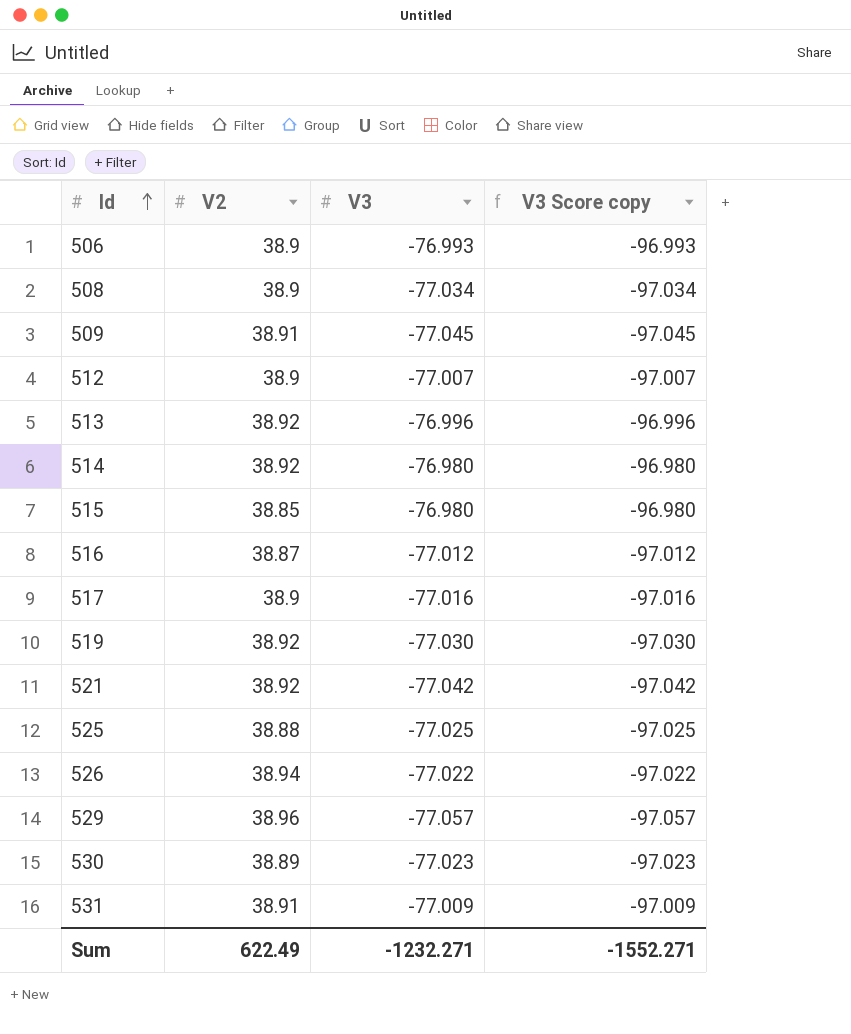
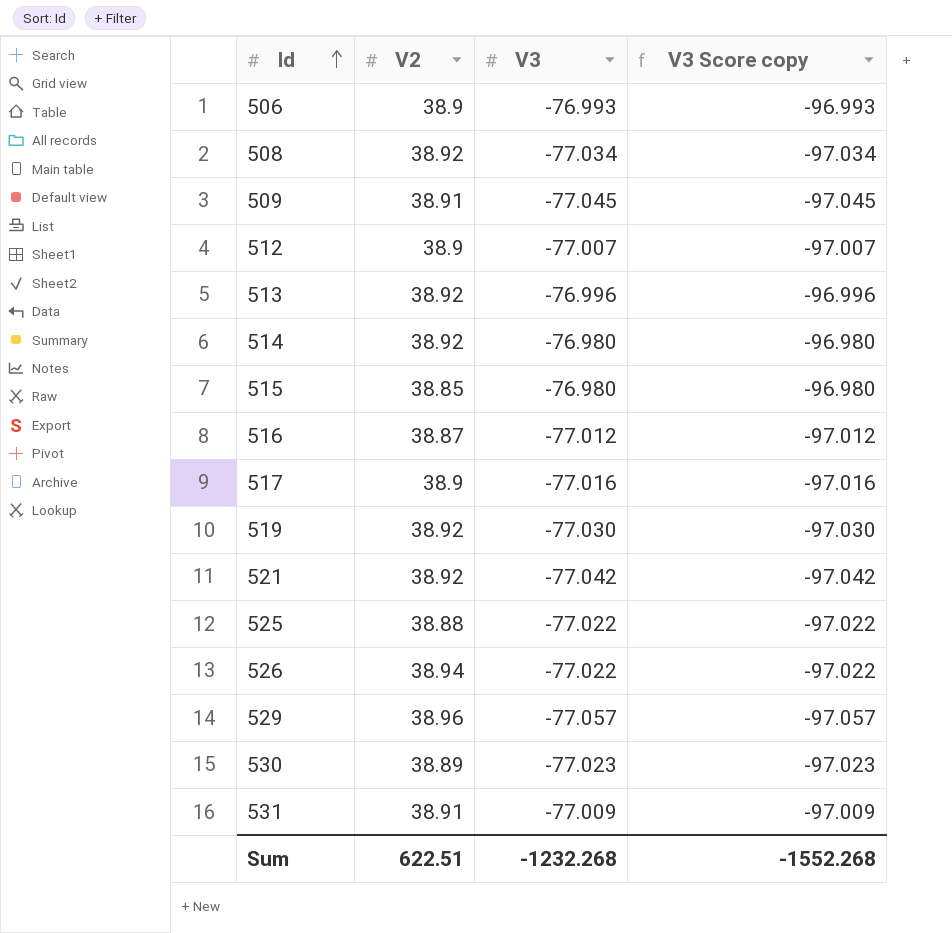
508 | V2: 38.9 -> 38.92
525 | V3: -77.025 -> -77.022
525 | V3 Score copy: -97.025 -> -97.022
Sum | V2: 622.49 -> 622.51
Sum | V3: -1232.271 -> -1232.268
Sum | V3 Score copy: -1552.271 -> -1552.268

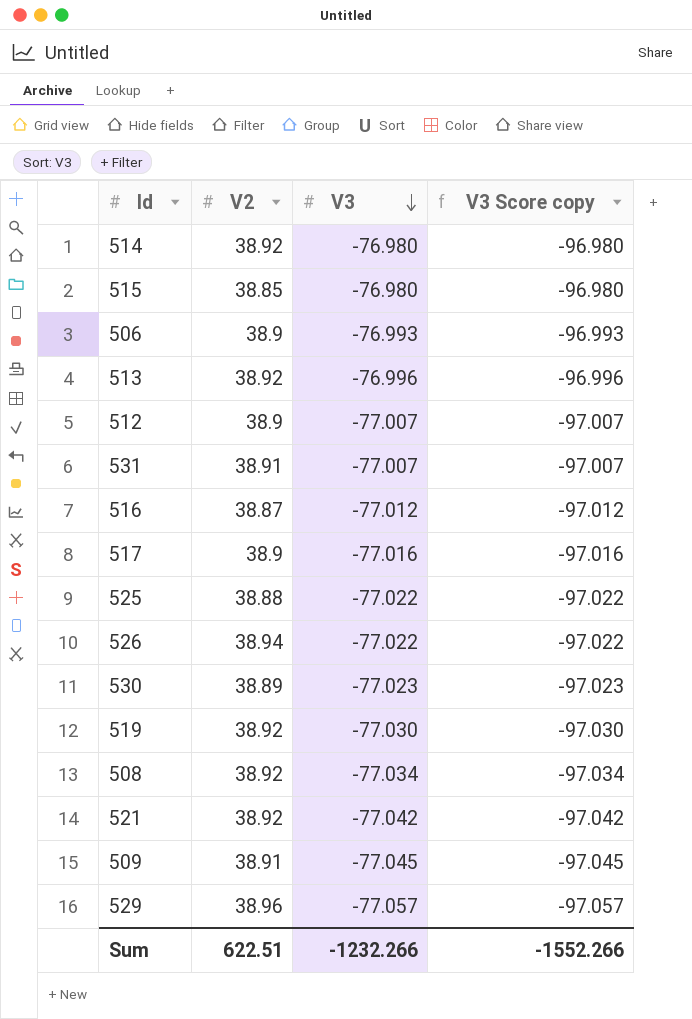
row order: Id ascending -> V3 descending
531 | V3: -77.009 -> -77.007
531 | V3 Score copy: -97.009 -> -97.007
Sum | V3: -1232.268 -> -1232.266
Sum | V3 Score copy: -1552.268 -> -1552.266

